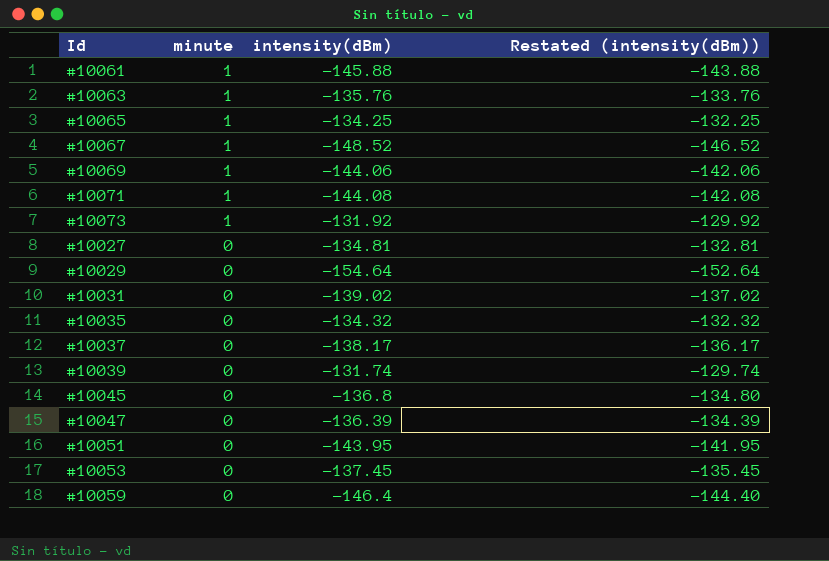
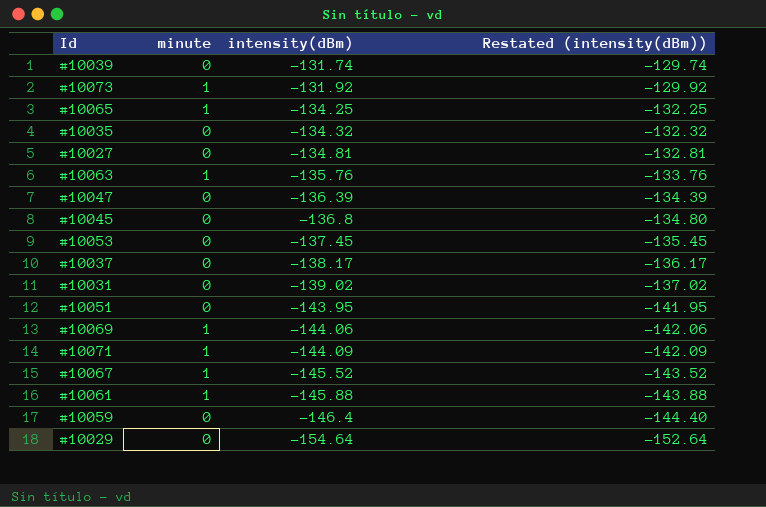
row order: minute descending -> intensity(dBm) descending
#10071 | intensity(dBm): -144.08 -> -144.09
#10071 | Restated (intensity(dBm)): -142.08 -> -142.09
#10067 | intensity(dBm): -148.52 -> -145.52
#10067 | Restated (intensity(dBm)): -146.52 -> -143.52

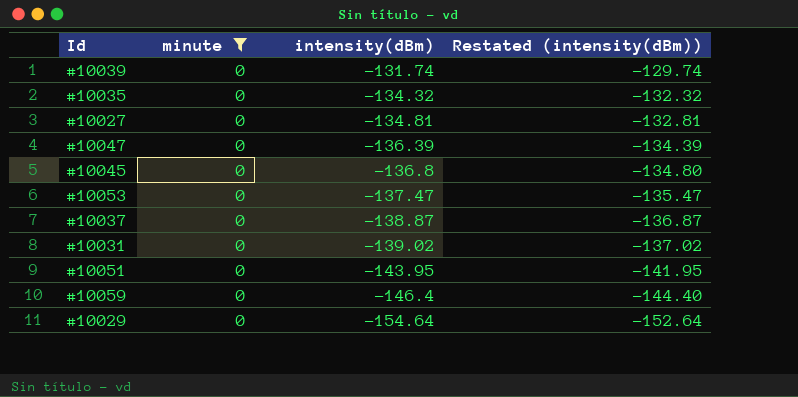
filter: none -> minute = 0
#10053 | intensity(dBm): -137.45 -> -137.47
#10053 | Restated (intensity(dBm)): -135.45 -> -135.47
#10037 | intensity(dBm): -138.17 -> -138.87
#10037 | Restated (intensity(dBm)): -136.17 -> -136.87

